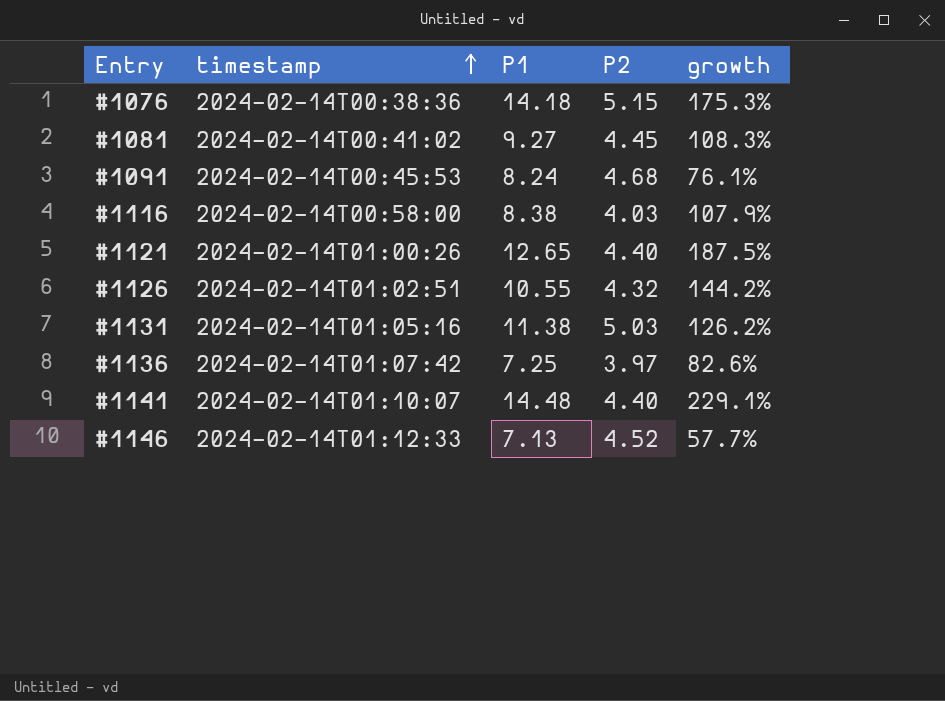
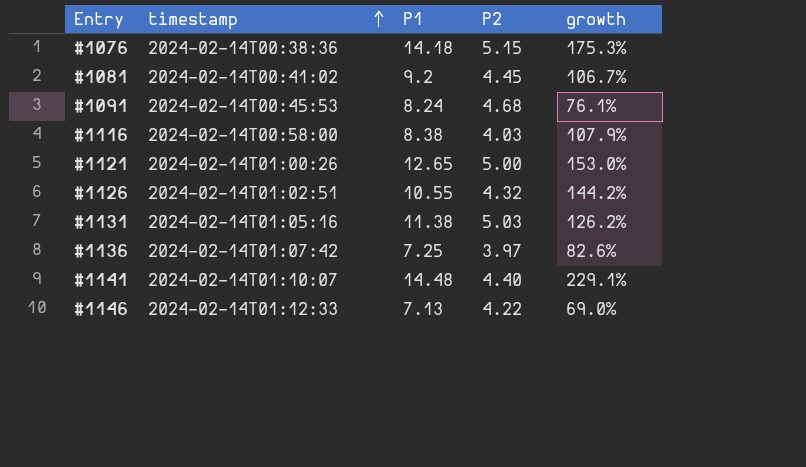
#1081 | P1: 9.27 -> 9.2
#1081 | growth: 108.3% -> 106.7%
#1121 | P2: 4.40 -> 5.00
#1121 | growth: 187.5% -> 153.0%
#1146 | P2: 4.52 -> 4.22
#1146 | growth: 57.7% -> 69.0%

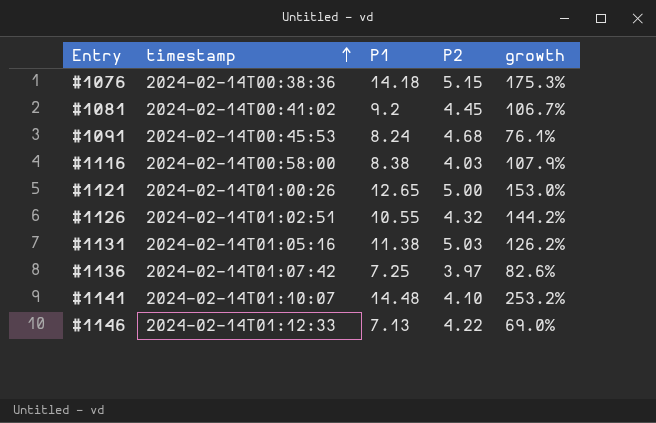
#1141 | P2: 4.40 -> 4.10
#1141 | growth: 229.1% -> 253.2%

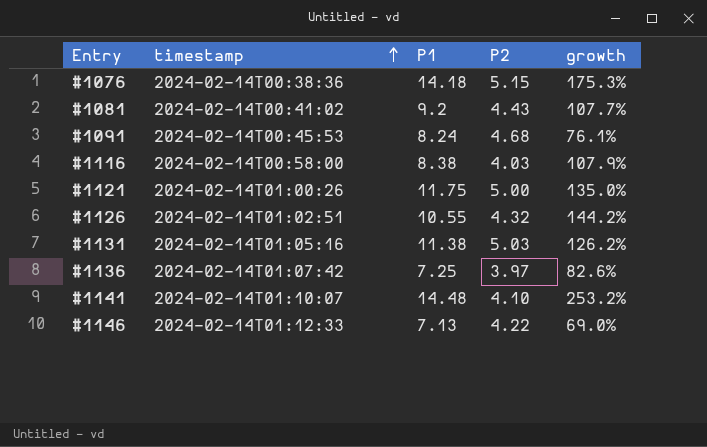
#1081 | P2: 4.45 -> 4.43
#1081 | growth: 106.7% -> 107.7%
#1121 | P1: 12.65 -> 11.75
#1121 | growth: 153.0% -> 135.0%

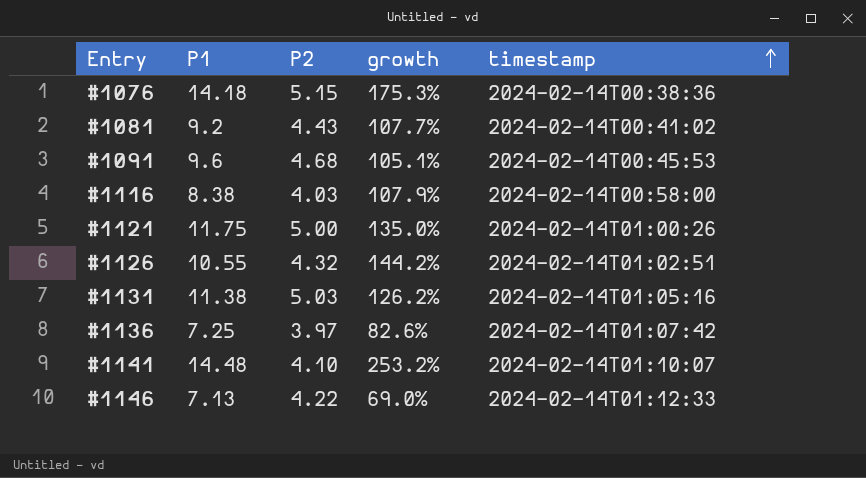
column timestamp | position: 2 -> 5
#1091 | P1: 8.24 -> 9.6
#1091 | growth: 76.1% -> 105.1%

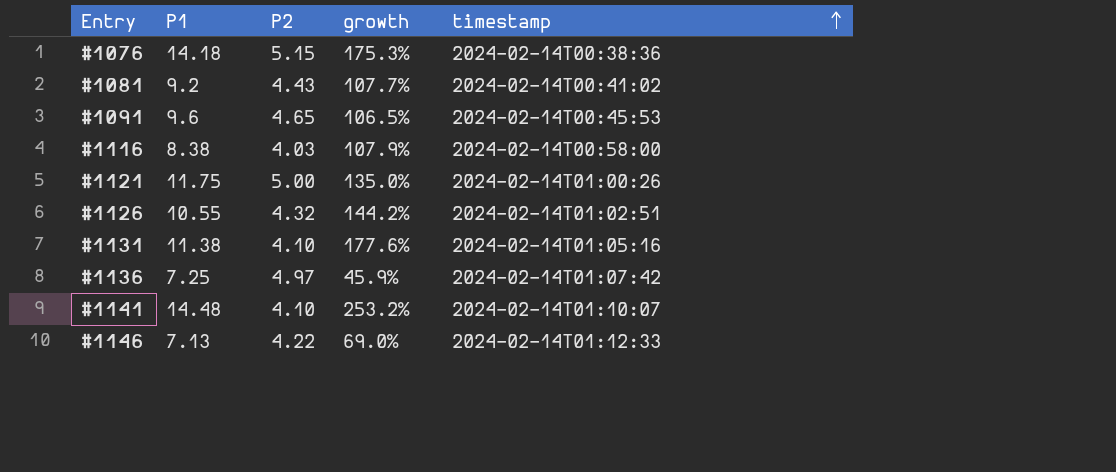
#1091 | P2: 4.68 -> 4.65
#1091 | growth: 105.1% -> 106.5%
#1131 | P2: 5.03 -> 4.10
#1131 | growth: 126.2% -> 177.6%
#1136 | P2: 3.97 -> 4.97
#1136 | growth: 82.6% -> 45.9%

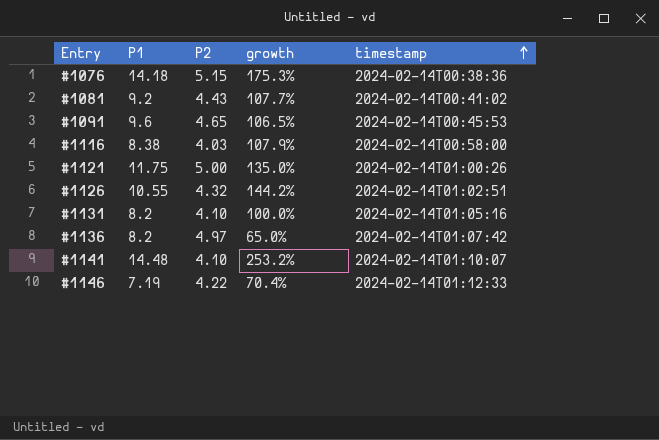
#1131 | P1: 11.38 -> 8.2
#1131 | growth: 177.6% -> 100.0%
#1136 | P1: 7.25 -> 8.2
#1136 | growth: 45.9% -> 65.0%
#1146 | P1: 7.13 -> 7.19
#1146 | growth: 69.0% -> 70.4%

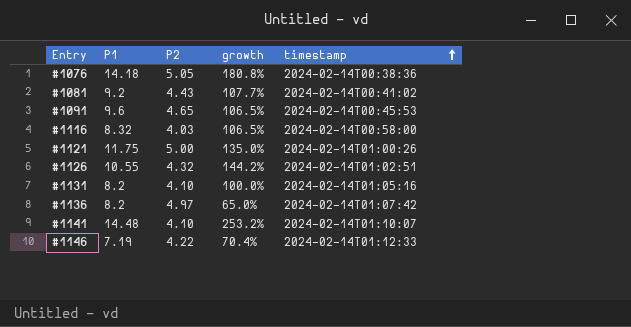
#1076 | P2: 5.15 -> 5.05
#1076 | growth: 175.3% -> 180.8%
#1116 | P1: 8.38 -> 8.32
#1116 | growth: 107.9% -> 106.5%

